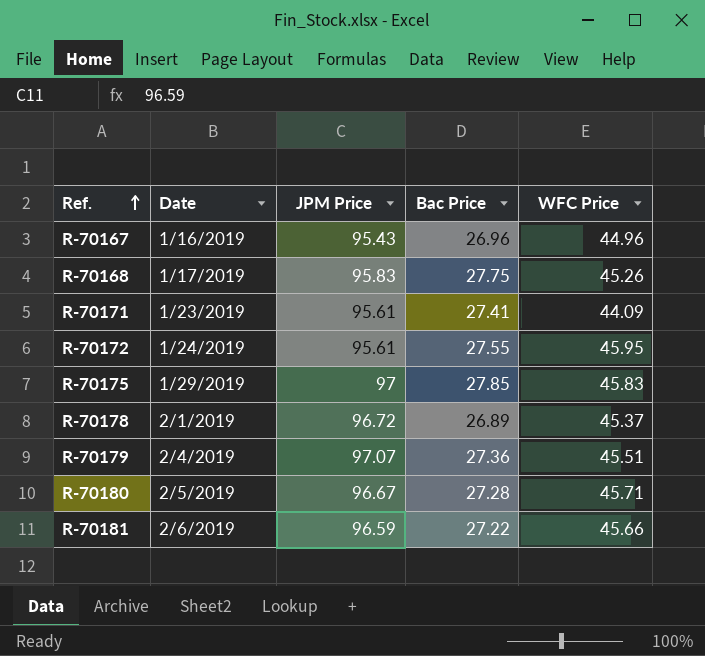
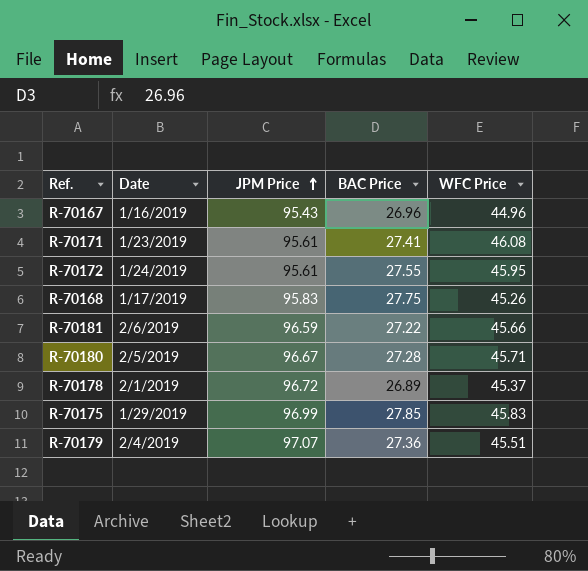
row order: Ref. ascending -> JPM Price ascending
column name: Bac Price -> BAC Price
R-70171 | WFC Price: 44.09 -> 46.08
R-70175 | JPM Price: 97 -> 96.99

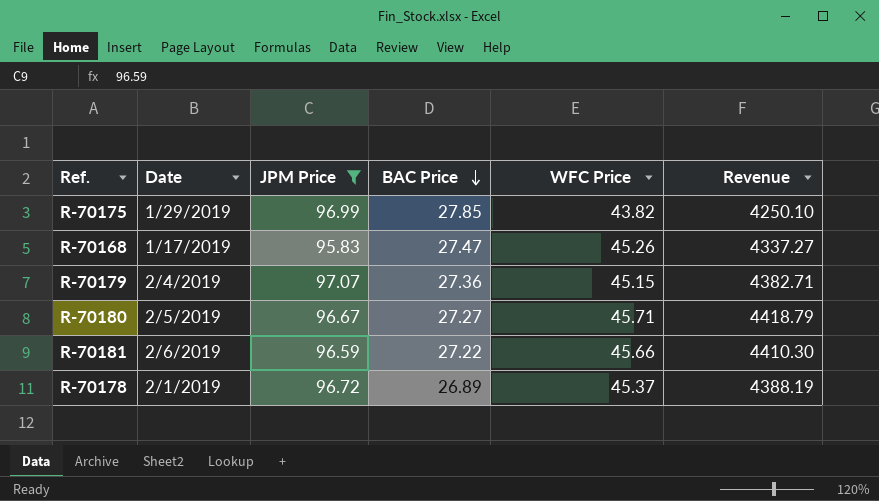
filter: none -> JPM Price >= 95.83
row order: JPM Price ascending -> BAC Price descending
column Revenue | formula: none -> [JPM Price] * [WFC Price]
R-70175 | WFC Price: 45.83 -> 43.82
R-70168 | BAC Price: 27.75 -> 27.47
R-70179 | WFC Price: 45.51 -> 45.15
R-70180 | BAC Price: 27.28 -> 27.27

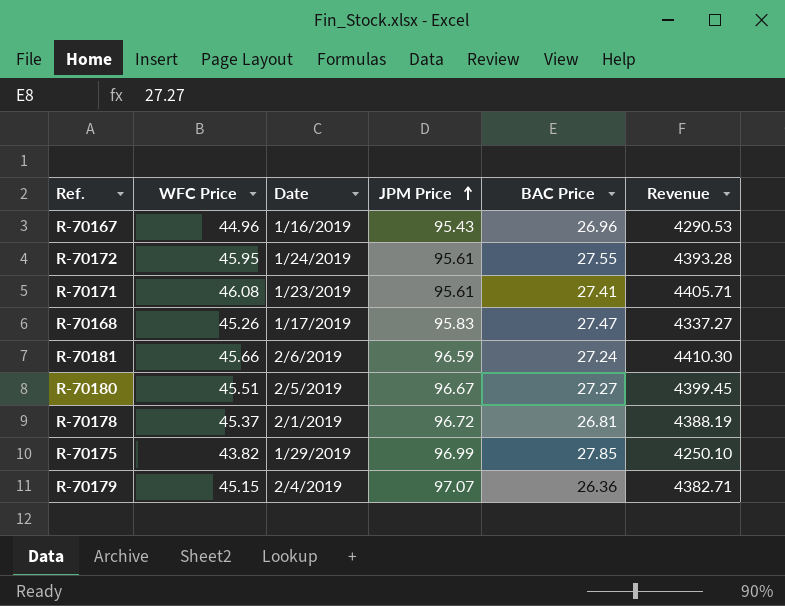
filter: JPM Price >= 95.83 -> none
row order: BAC Price descending -> JPM Price ascending
column WFC Price | position: 5 -> 2
R-70181 | BAC Price: 27.22 -> 27.24
R-70180 | WFC Price: 45.71 -> 45.51
R-70180 | Revenue: 4418.79 -> 4399.45
R-70178 | BAC Price: 26.89 -> 26.81
R-70179 | BAC Price: 27.36 -> 26.36

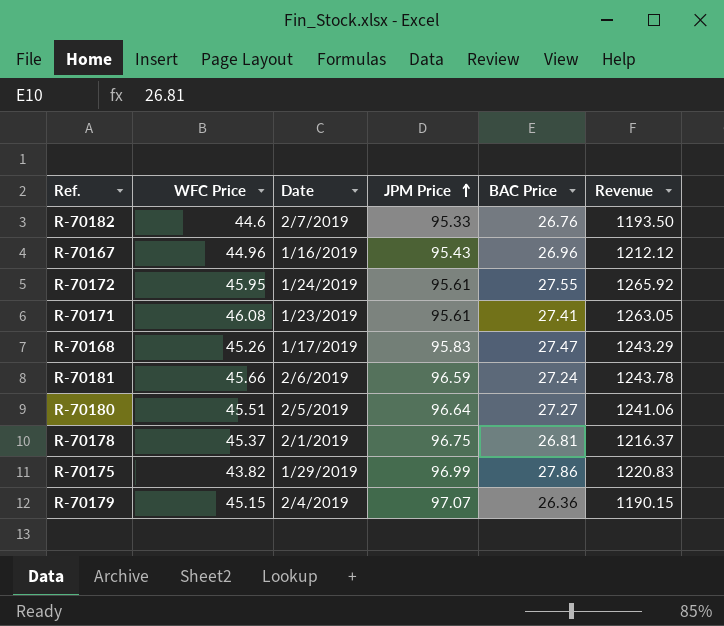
column Revenue | formula: [WFC Price] * [JPM Price] -> [WFC Price] * [BAC Price]
row R-70182: none -> 44.6 | 2/7/2019 | 95.33 | 26.76 | 1193.50
R-70180 | JPM Price: 96.67 -> 96.64
R-70178 | JPM Price: 96.72 -> 96.75
R-70175 | BAC Price: 27.85 -> 27.86

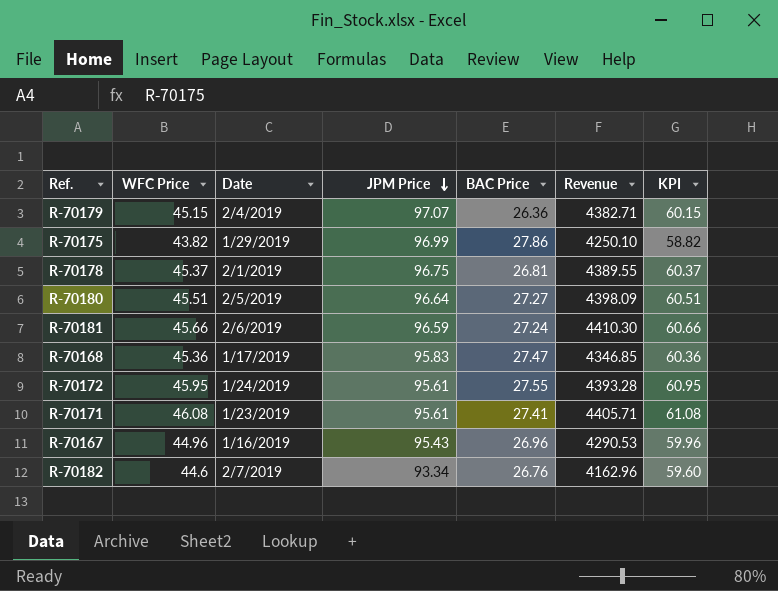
row order: JPM Price ascending -> JPM Price descending
column Revenue | formula: [WFC Price] * [BAC Price] -> [WFC Price] * [JPM Price]
column KPI | formula: none -> [WFC Price] + 15
R-70168 | WFC Price: 45.26 -> 45.36
R-70182 | JPM Price: 95.33 -> 93.34

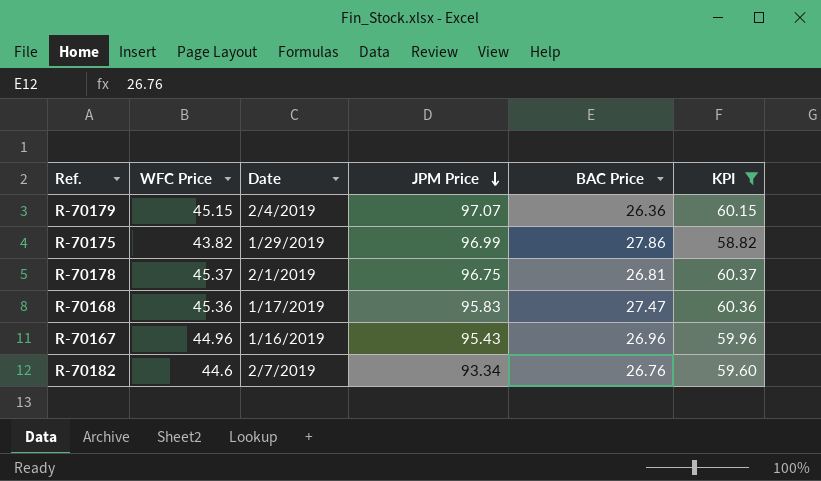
filter: none -> KPI <= 60.37
column Revenue | formula: [WFC Price] * [JPM Price] -> none

